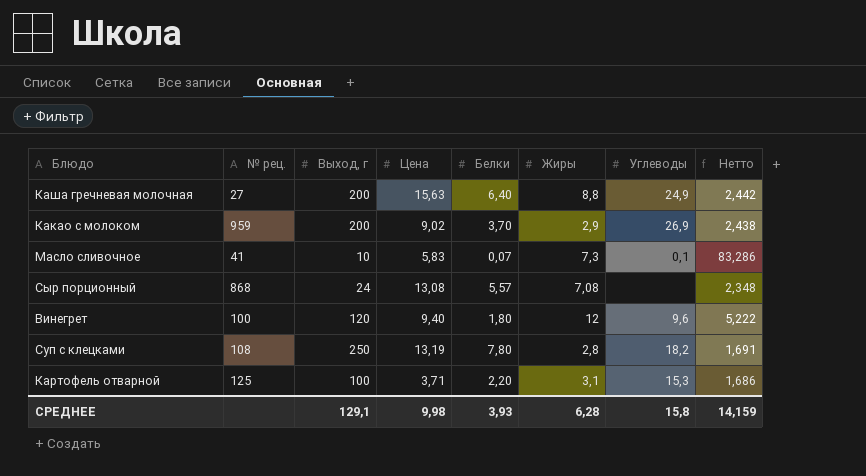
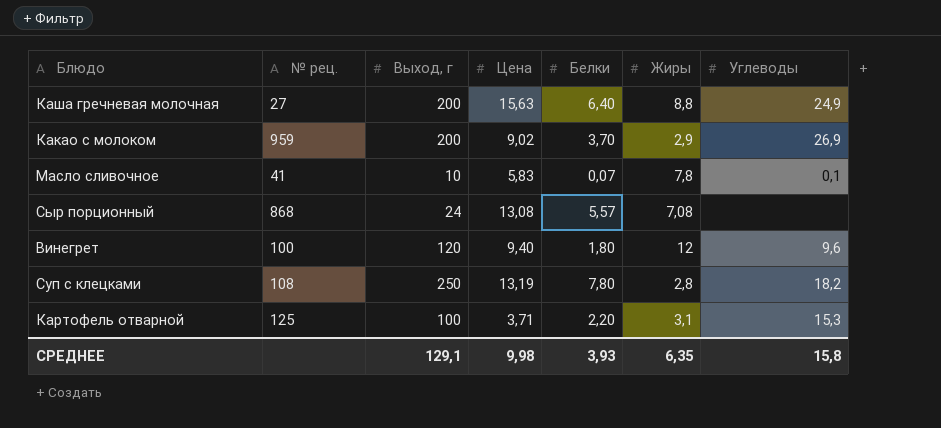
column Нетто | formula: [Цена] / [Белки] -> none
Масло сливочное | Жиры: 7,3 -> 7,8
СРЕДНЕЕ | Жиры: 6,28 -> 6,35

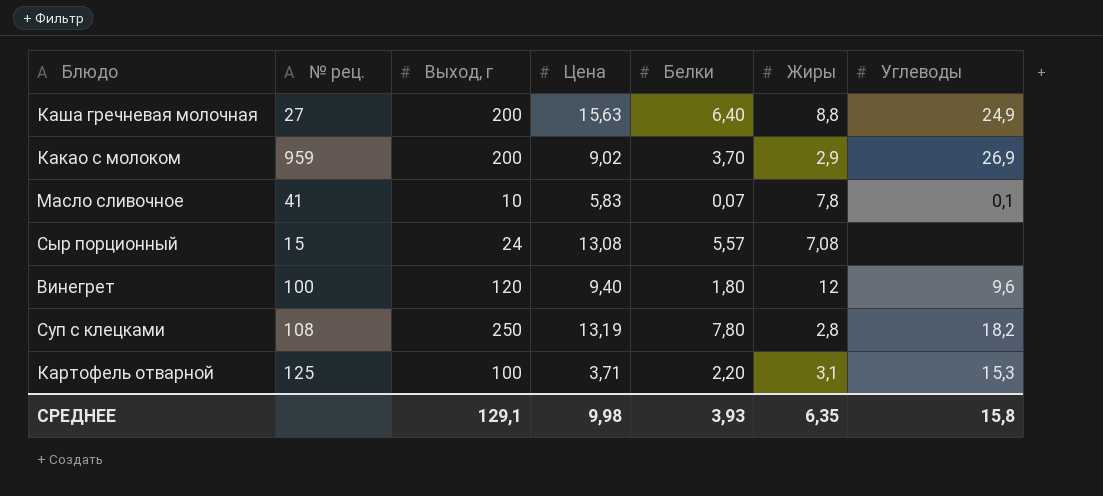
Сыр порционный | № рец.: 868 -> 15

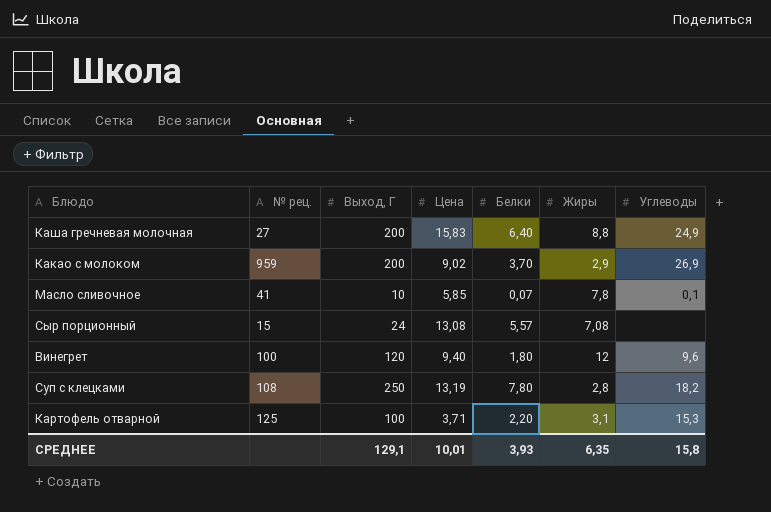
column name: Выход, г -> Выход, Г
Каша гречневая молочная | Цена: 15,63 -> 15,83
Масло сливочное | Цена: 5,83 -> 5,85
СРЕДНЕЕ | Цена: 9,98 -> 10,01

